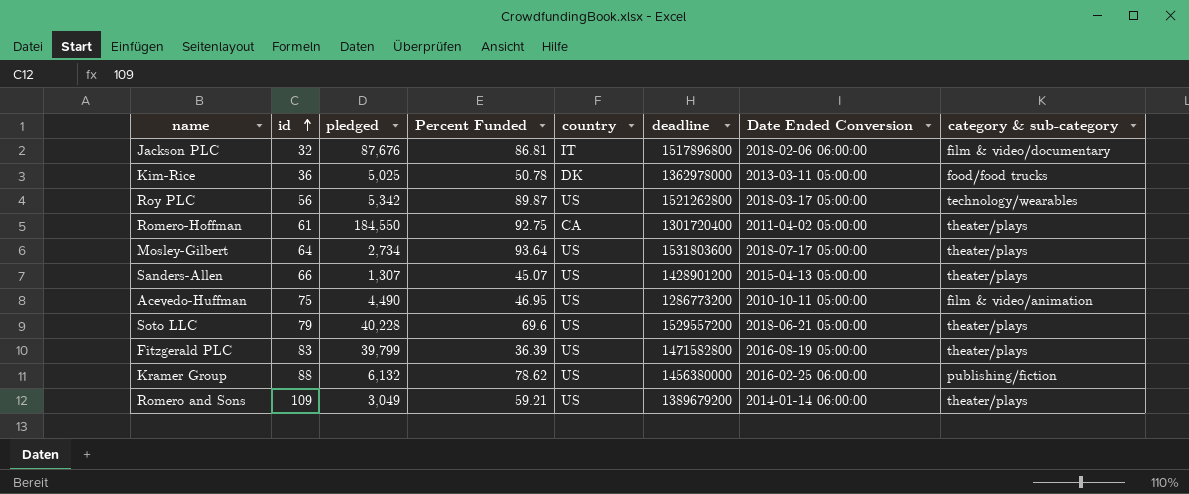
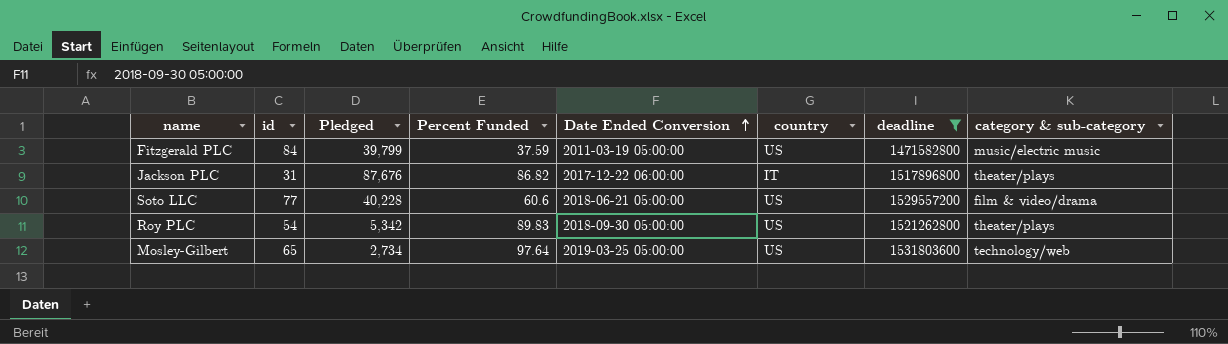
filter: none -> deadline >= 1471582800
row order: id ascending -> Date Ended Conversion ascending
column name: pledged -> Pledged
column Date Ended Conversion | position: 7 -> 5
Fitzgerald PLC | id: 83 -> 84
Fitzgerald PLC | Percent Funded: 36.39 -> 37.59
Fitzgerald PLC | Date Ended Conversion: 2016-08-19 05:00:00 -> 2011-03-19 05:00:00
Fitzgerald PLC | category & sub-category: theater/plays -> music/electric music
Jackson PLC | id: 32 -> 31
Jackson PLC | Percent Funded: 86.81 -> 86.82
Jackson PLC | Date Ended Conversion: 2018-02-06 06:00:00 -> 2017-12-22 06:00:00
Jackson PLC | category & sub-category: film & video/documentary -> theater/plays
Soto LLC | id: 79 -> 77
Soto LLC | Percent Funded: 69.6 -> 60.6
Soto LLC | category & sub-category: theater/plays -> film & video/drama
Roy PLC | id: 56 -> 54
Roy PLC | Percent Funded: 89.87 -> 89.83
Roy PLC | Date Ended Conversion: 2018-03-17 05:00:00 -> 2018-09-30 05:00:00
Roy PLC | category & sub-category: technology/wearables -> theater/plays
Mosley-Gilbert | id: 64 -> 65
Mosley-Gilbert | Percent Funded: 93.64 -> 97.64
Mosley-Gilbert | Date Ended Conversion: 2018-07-17 05:00:00 -> 2019-03-25 05:00:00
Mosley-Gilbert | category & sub-category: theater/plays -> technology/web

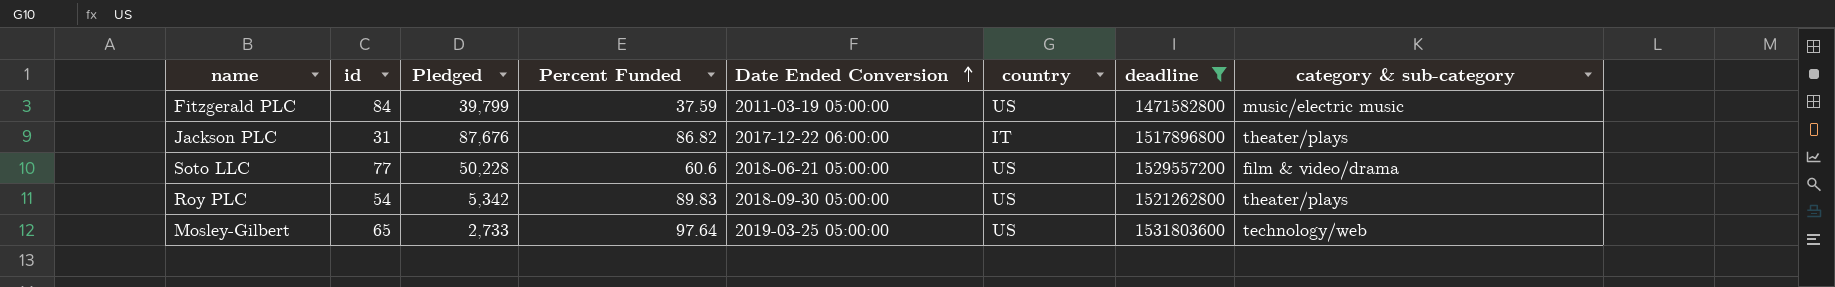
Soto LLC | Pledged: 40,228 -> 50,228
Mosley-Gilbert | Pledged: 2,734 -> 2,733

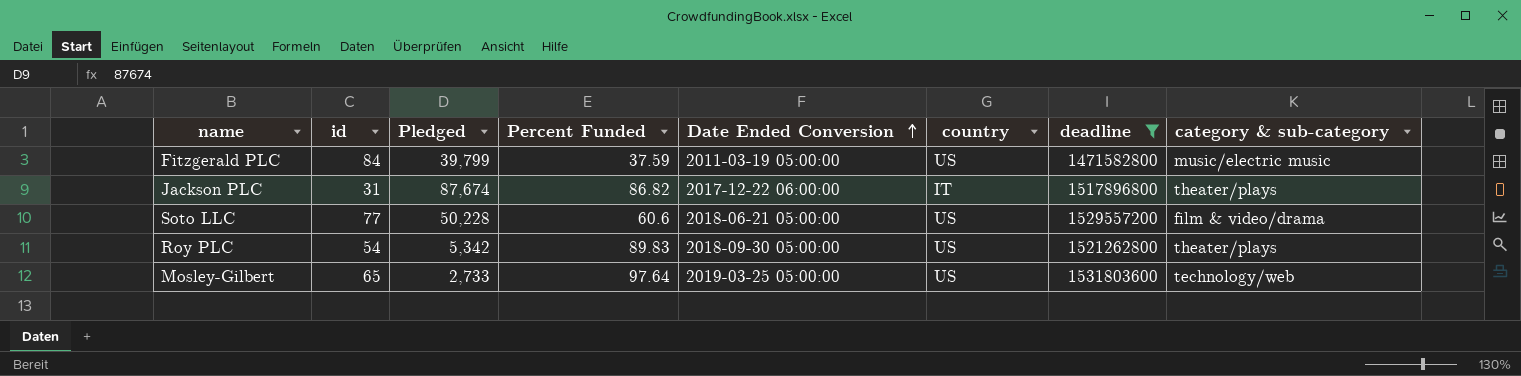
Jackson PLC | Pledged: 87,676 -> 87,674

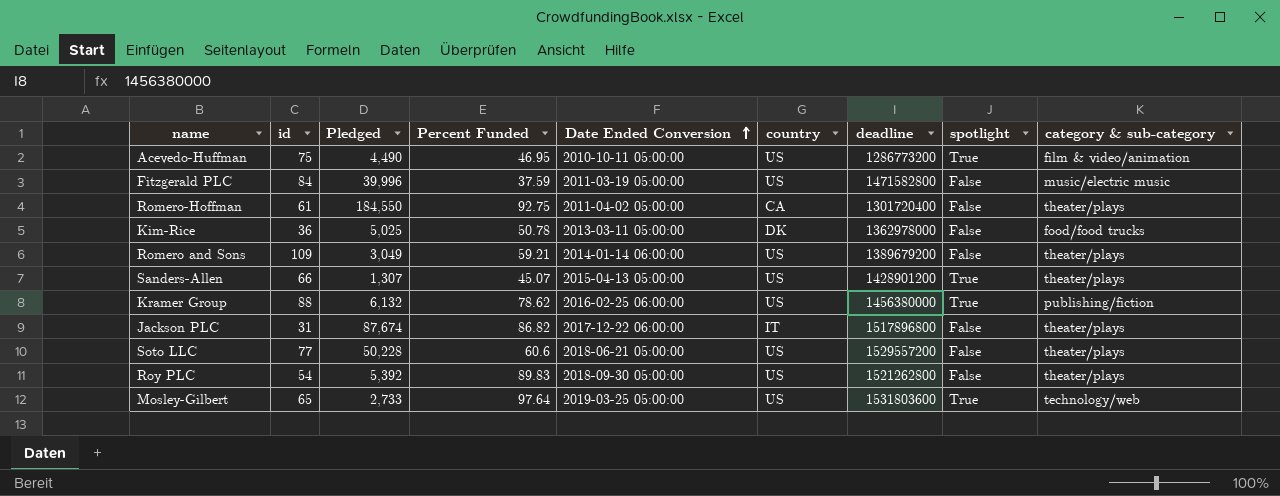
filter: deadline >= 1471582800 -> none
column spotlight | position: none -> 8
Fitzgerald PLC | Pledged: 39,799 -> 39,996
Soto LLC | category & sub-category: film & video/drama -> theater/plays
Roy PLC | Pledged: 5,342 -> 5,392

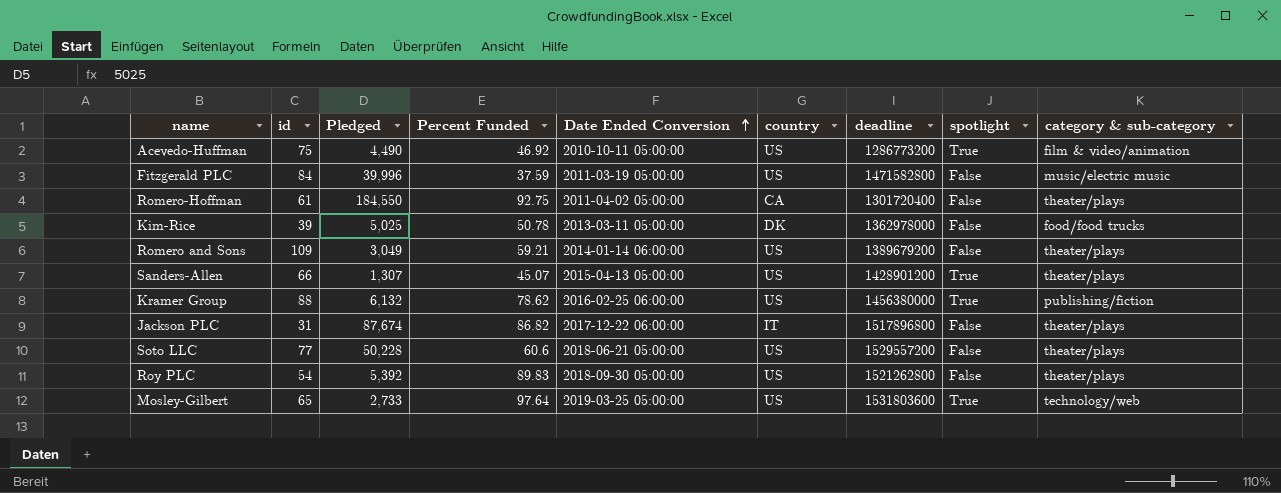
Acevedo-Huffman | Percent Funded: 46.95 -> 46.92
Kim-Rice | id: 36 -> 39

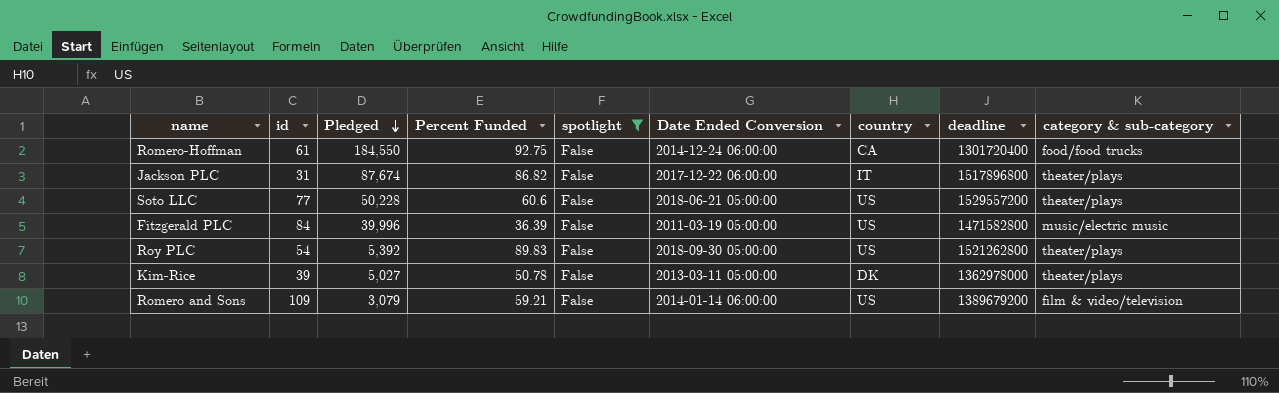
filter: none -> spotlight = False
row order: Date Ended Conversion ascending -> Pledged descending
column spotlight | position: 8 -> 5
Romero-Hoffman | Date Ended Conversion: 2011-04-02 05:00:00 -> 2014-12-24 06:00:00
Romero-Hoffman | category & sub-category: theater/plays -> food/food trucks
Fitzgerald PLC | Percent Funded: 37.59 -> 36.39
Kim-Rice | Pledged: 5,025 -> 5,027
Kim-Rice | category & sub-category: food/food trucks -> theater/plays
Romero and Sons | Pledged: 3,049 -> 3,079
Romero and Sons | category & sub-category: theater/plays -> film & video/television

